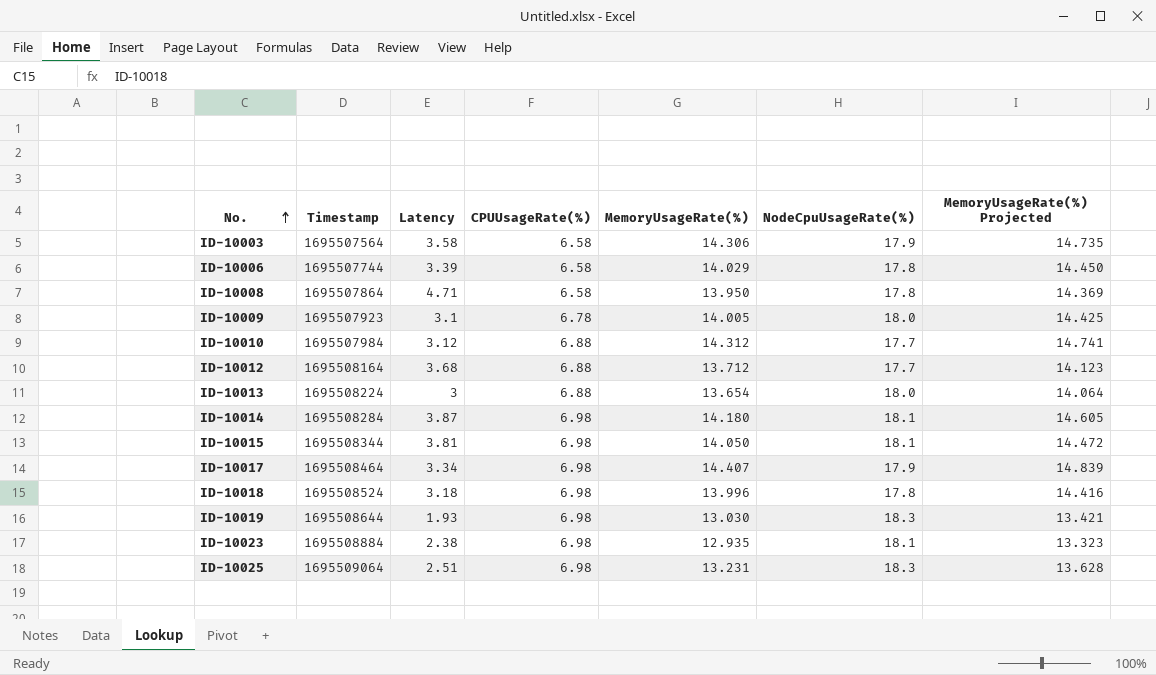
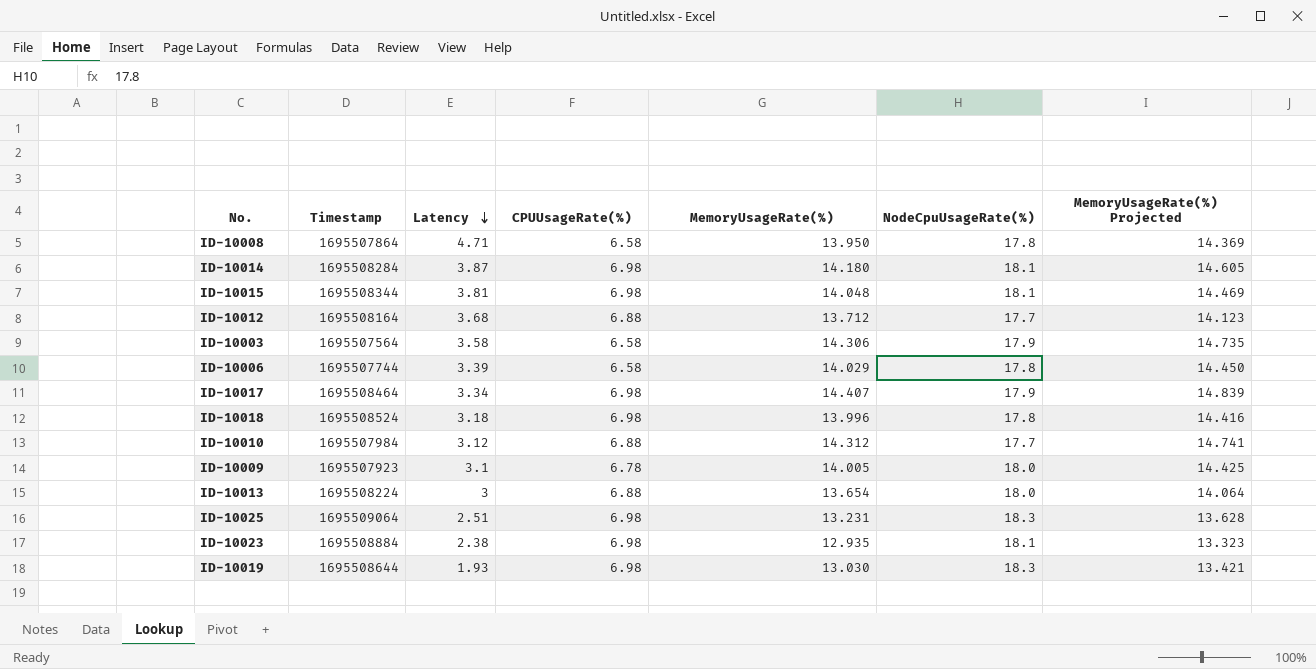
row order: No. ascending -> Latency descending
ID-10015 | MemoryUsageRate(%): 14.050 -> 14.048
ID-10015 | MemoryUsageRate(%) Projected: 14.472 -> 14.469

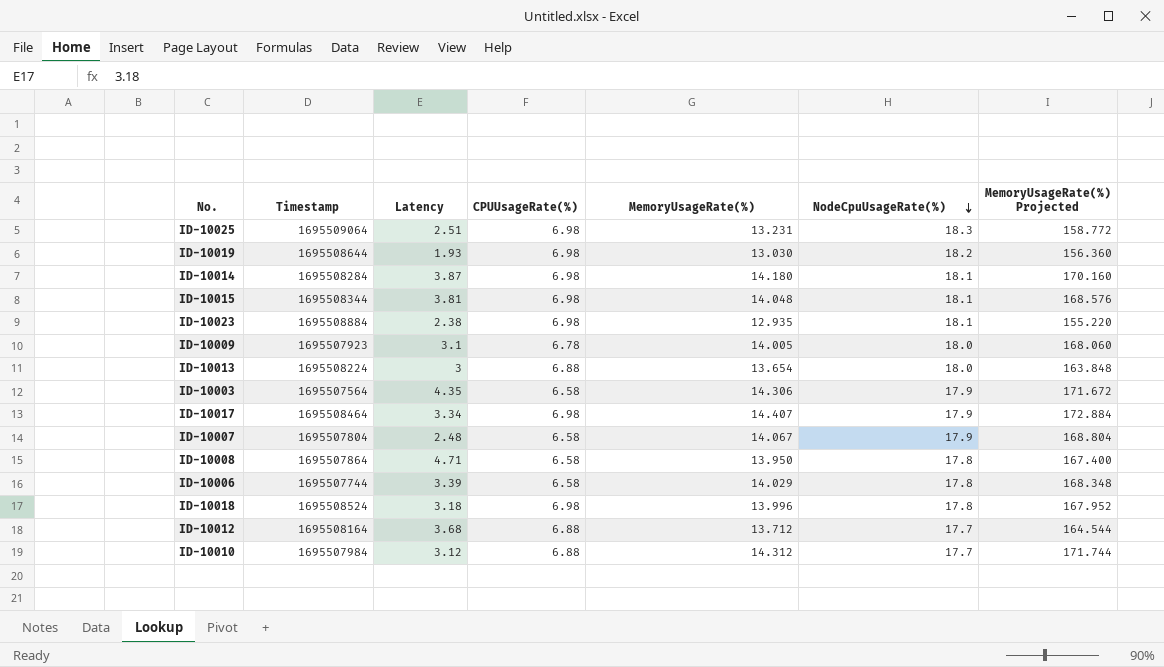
row order: Latency descending -> NodeCpuUsageRate(%) descending
column MemoryUsageRate(%) Projected | formula: [MemoryUsageRate(%)] * 1.03 -> [MemoryUsageRate(%)] * 12
ID-10019 | NodeCpuUsageRate(%): 18.3 -> 18.2
ID-10003 | Latency: 3.58 -> 4.35
row ID-10007: none -> 1695507804 | 2.48 | 6.58 | 14.067 | 17.9 | 168.804

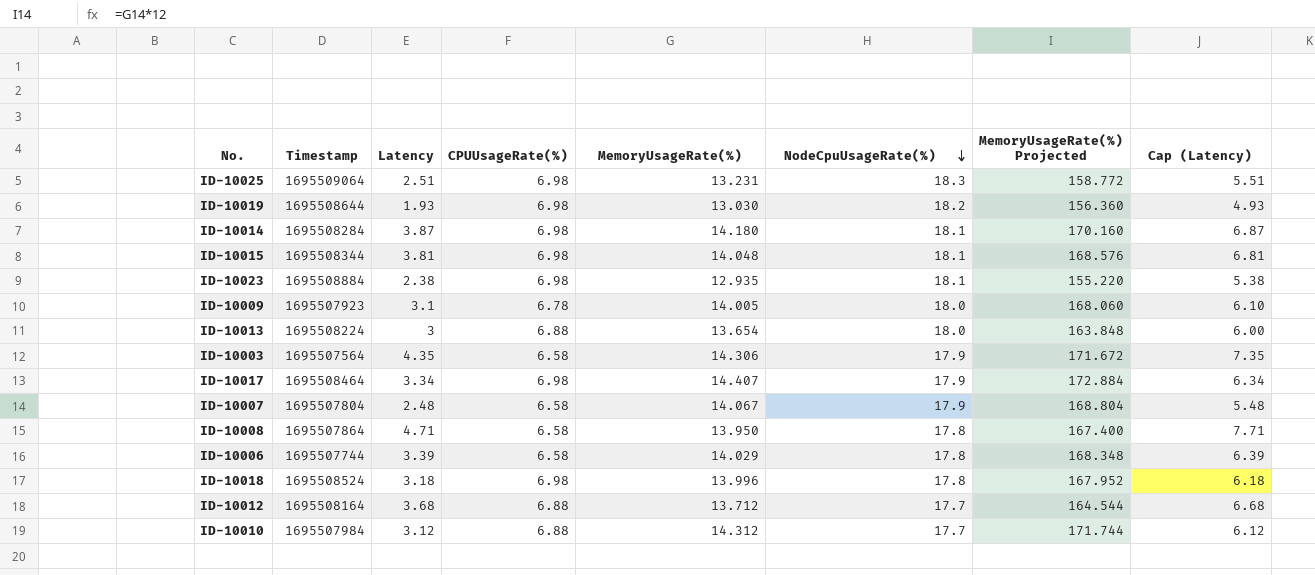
column Cap (Latency) | formula: none -> [Latency] + 3

